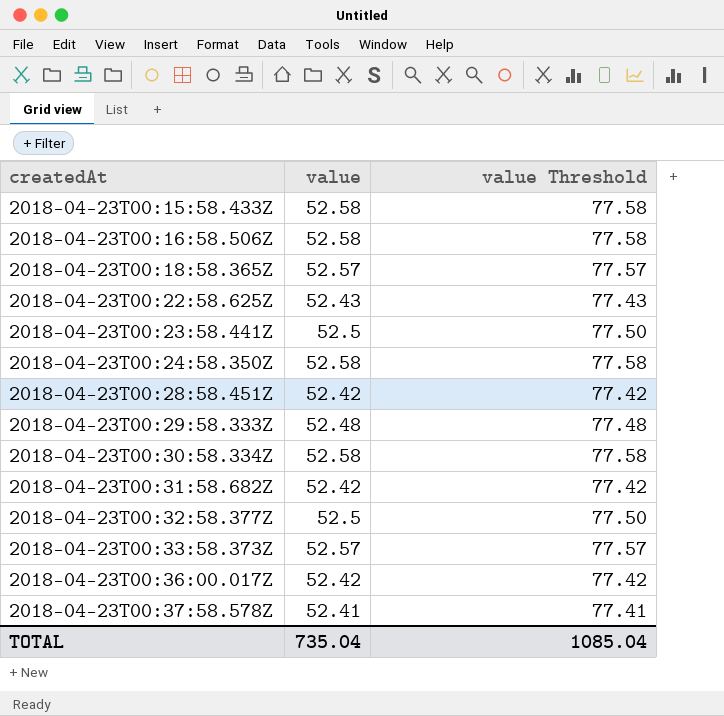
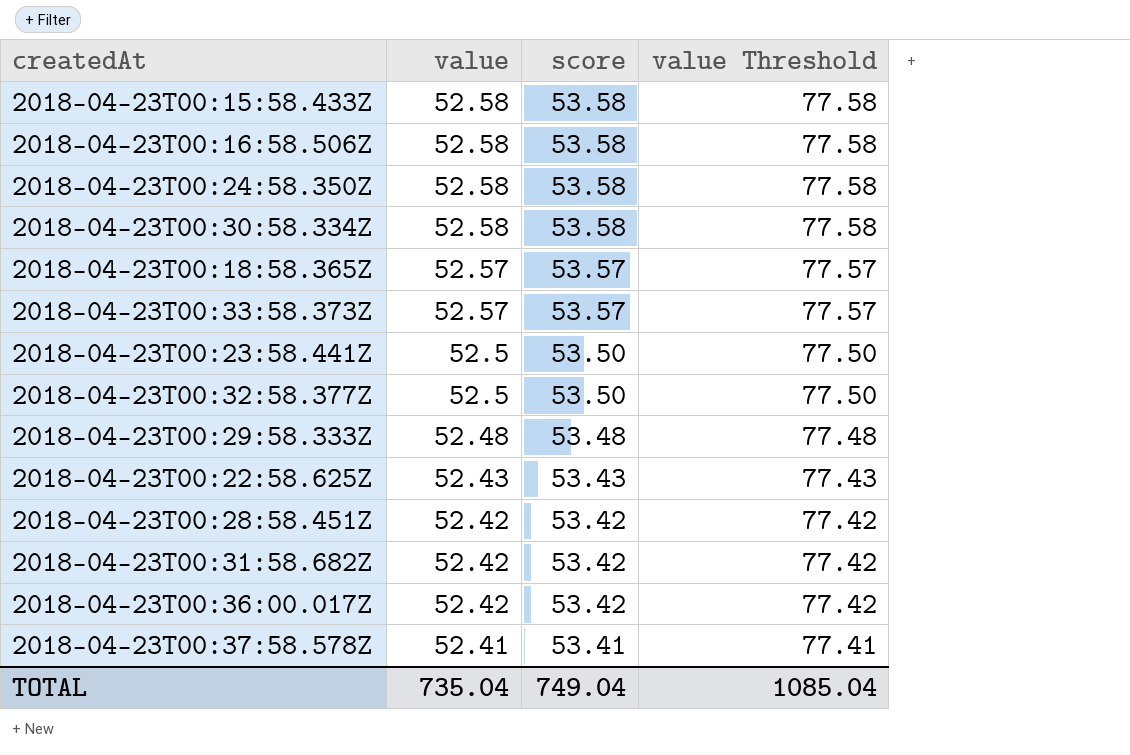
row order: createdAt ascending -> value descending
column score | formula: none -> [value] + 1

